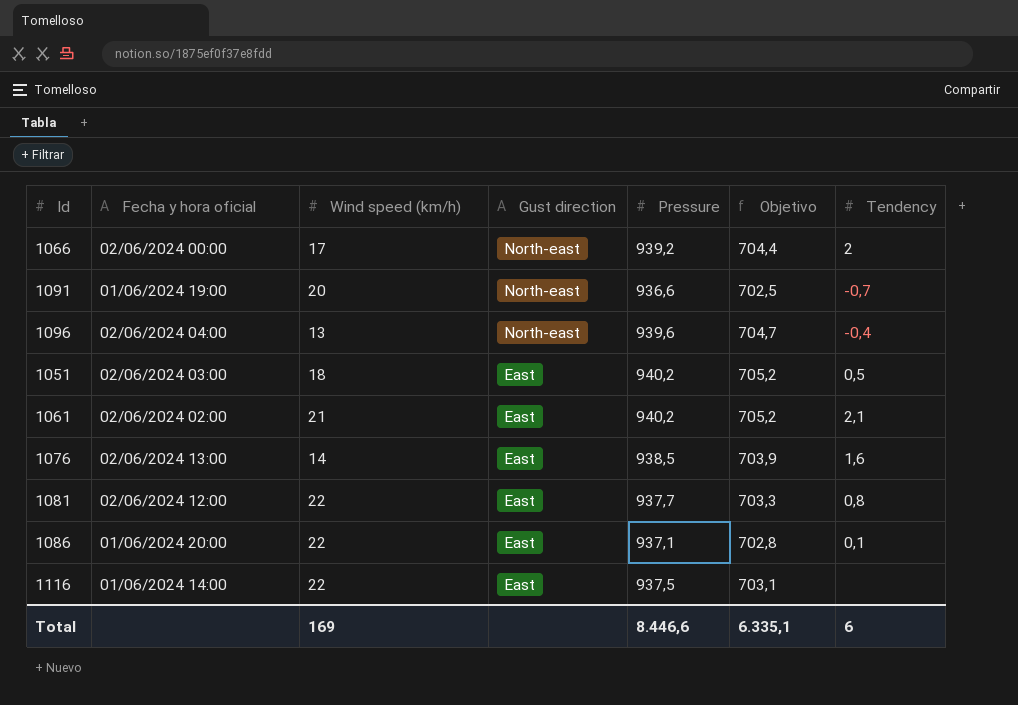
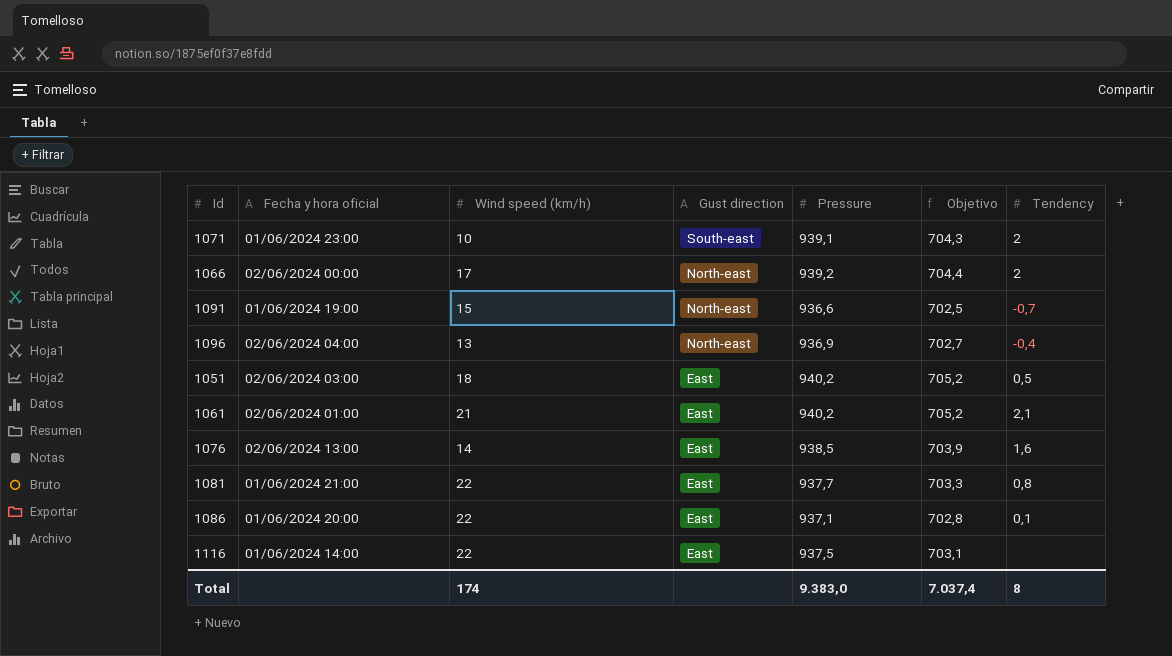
row 1071: none -> 01/06/2024 23:00 | 10 | South-east | 939,1 | 704,3 | 2
1091 | Wind speed (km/h): 20 -> 15
1096 | Pressure: 939,6 -> 936,9
1096 | Objetivo: 704,7 -> 702,7
1061 | Fecha y hora oficial: 02/06/2024 02:00 -> 02/06/2024 01:00
1081 | Fecha y hora oficial: 02/06/2024 12:00 -> 01/06/2024 21:00
Total | Wind speed (km/h): 169 -> 174
Total | Pressure: 8.446,6 -> 9.383,0
Total | Objetivo: 6.335,1 -> 7.037,4
Total | Tendency: 6 -> 8

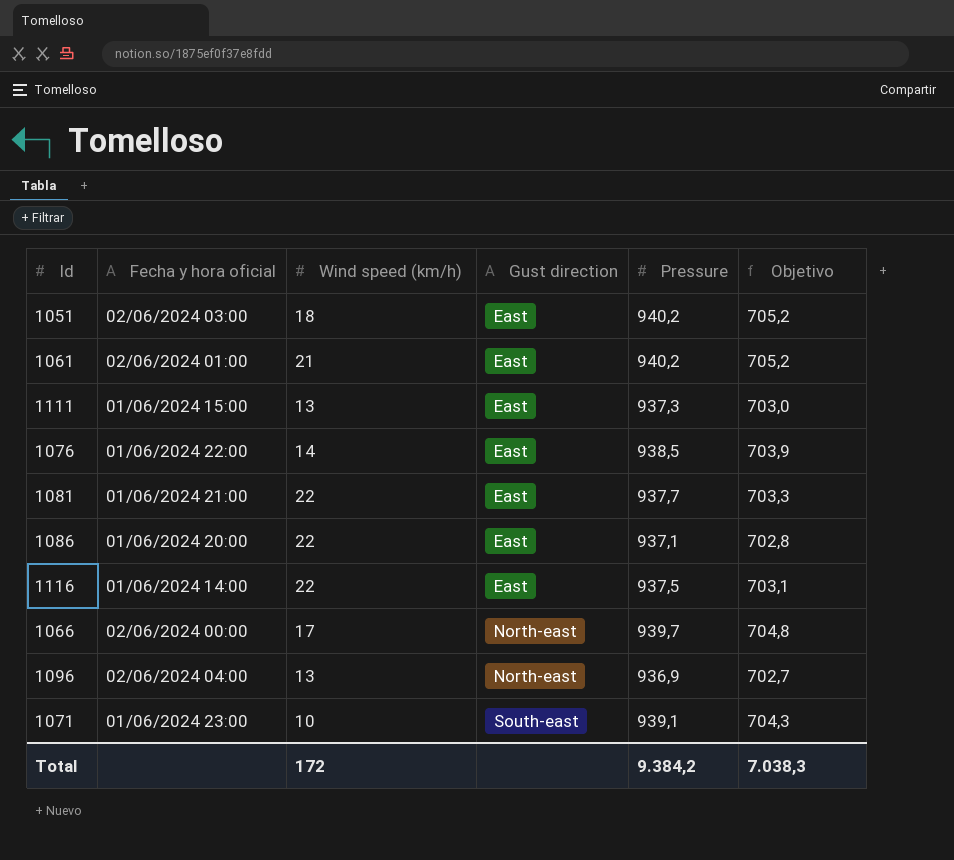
row order: Gust direction descending -> Gust direction ascending
column Tendency | position: 7 -> none
row 1091: 01/06/2024 19:00 | 15 | North-east | 936,6 | 702,5 | -0,7 -> none
row 1111: none -> 01/06/2024 15:00 | 13 | East | 937,3 | 703,0
1076 | Fecha y hora oficial: 02/06/2024 13:00 -> 01/06/2024 22:00
1066 | Pressure: 939,2 -> 939,7
1066 | Objetivo: 704,4 -> 704,8
Total | Wind speed (km/h): 174 -> 172
Total | Pressure: 9.383,0 -> 9.384,2
Total | Objetivo: 7.037,4 -> 7.038,3

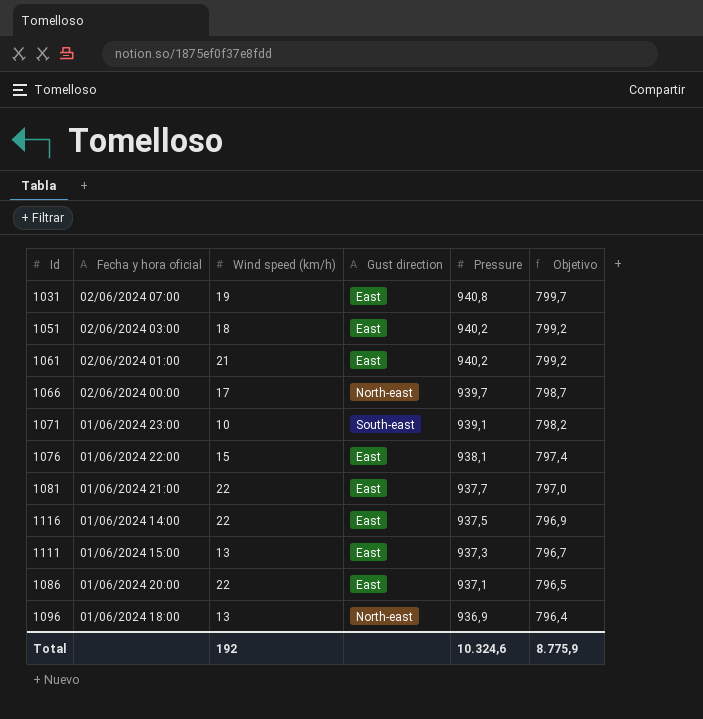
row order: Gust direction ascending -> Pressure descending
column Objetivo | formula: [Pressure] * 0,75 -> [Pressure] * 0,85
row 1031: none -> 02/06/2024 07:00 | 19 | East | 940,8 | 799,7
1076 | Wind speed (km/h): 14 -> 15
1076 | Pressure: 938,5 -> 938,1
1096 | Fecha y hora oficial: 02/06/2024 04:00 -> 01/06/2024 18:00
Total | Wind speed (km/h): 172 -> 192
Total | Pressure: 9.384,2 -> 10.324,6
Total | Objetivo: 7.038,3 -> 8.775,9

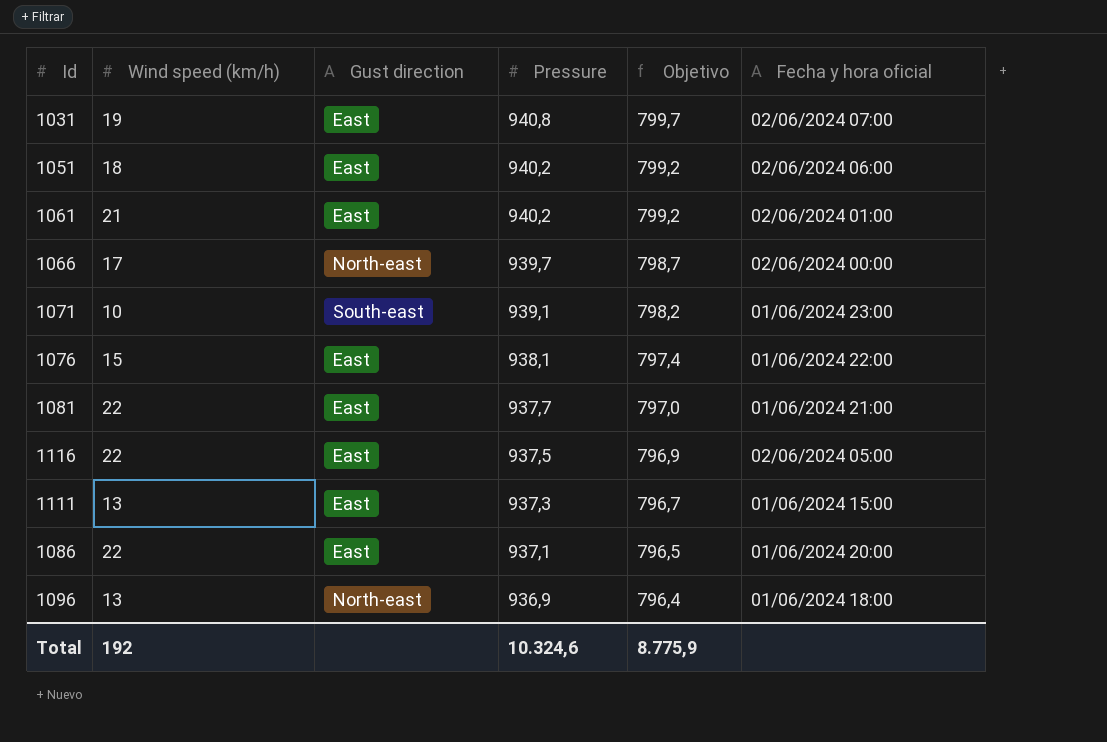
column Fecha y hora oficial | position: 2 -> 6
1051 | Fecha y hora oficial: 02/06/2024 03:00 -> 02/06/2024 06:00
1116 | Fecha y hora oficial: 01/06/2024 14:00 -> 02/06/2024 05:00

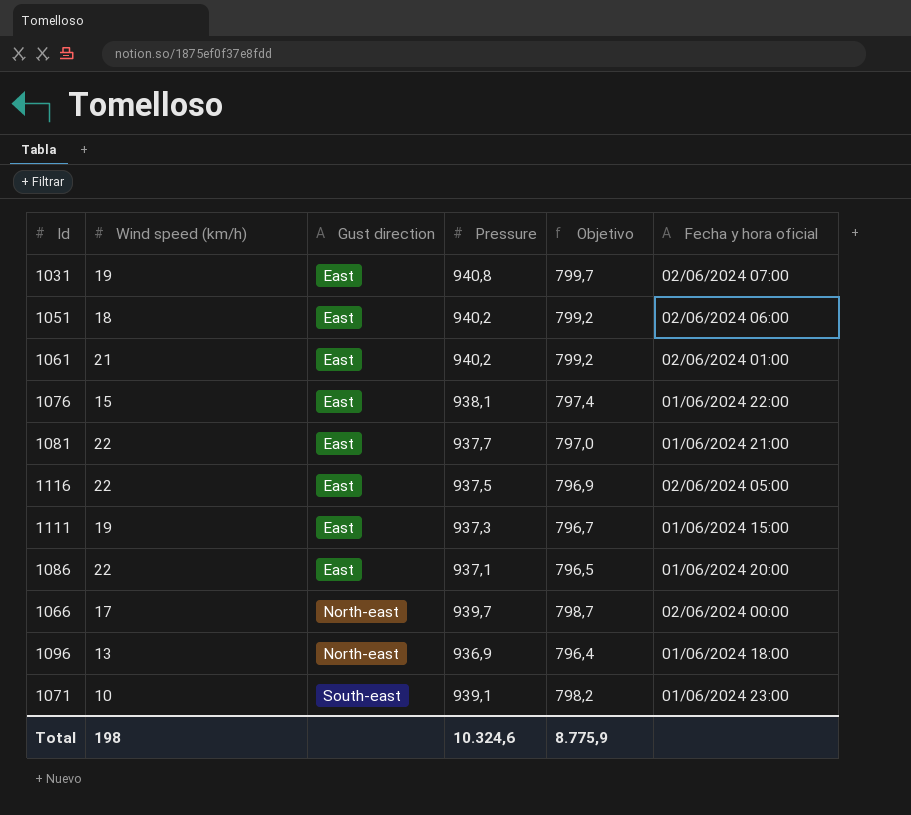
row order: Pressure descending -> Gust direction ascending
1111 | Wind speed (km/h): 13 -> 19
Total | Wind speed (km/h): 192 -> 198

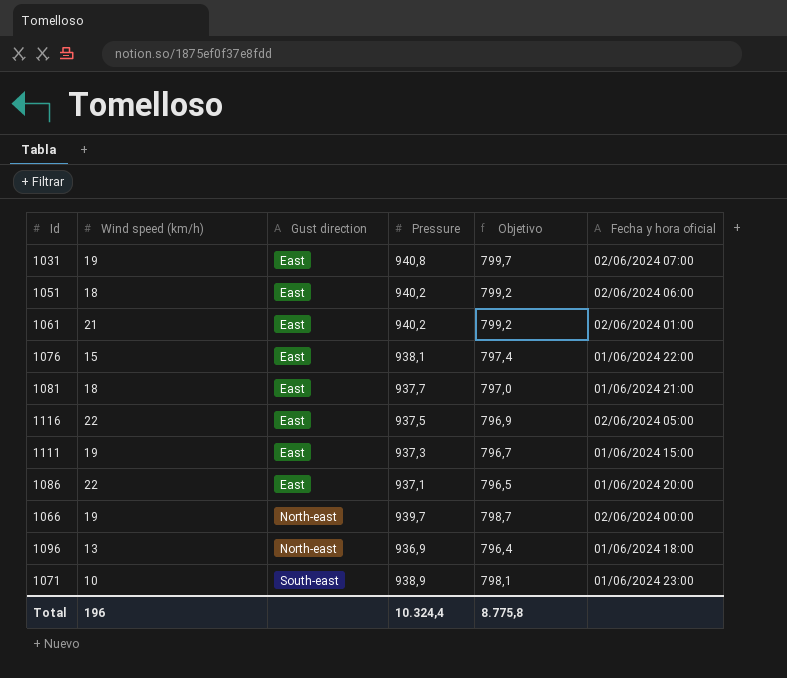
1081 | Wind speed (km/h): 22 -> 18
1066 | Wind speed (km/h): 17 -> 19
1071 | Pressure: 939,1 -> 938,9
1071 | Objetivo: 798,2 -> 798,1
Total | Wind speed (km/h): 198 -> 196
Total | Pressure: 10.324,6 -> 10.324,4
Total | Objetivo: 8.775,9 -> 8.775,8

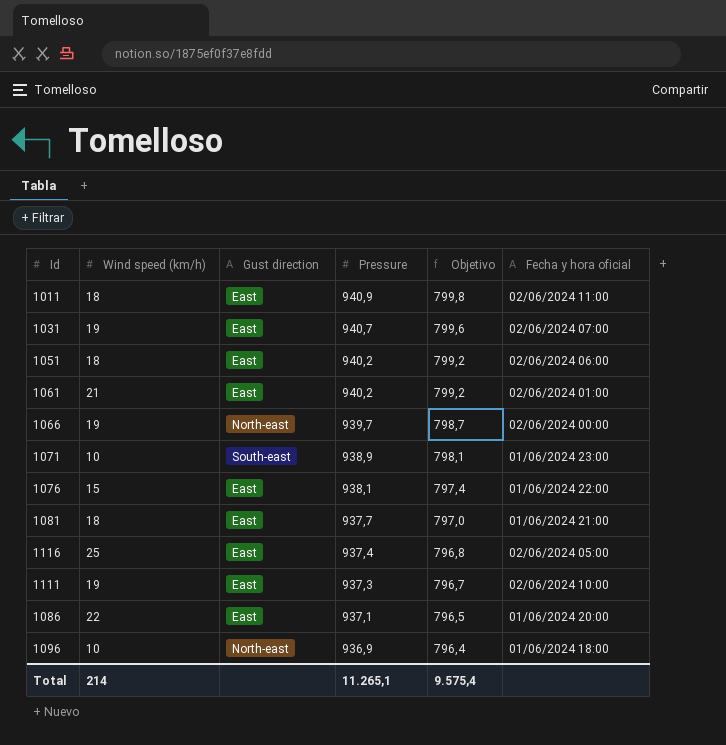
row order: Gust direction ascending -> Pressure descending
row 1011: none -> 18 | East | 940,9 | 799,8 | 02/06/2024 11:00
1031 | Pressure: 940,8 -> 940,7
1031 | Objetivo: 799,7 -> 799,6
1116 | Wind speed (km/h): 22 -> 25
1116 | Pressure: 937,5 -> 937,4
1116 | Objetivo: 796,9 -> 796,8
1111 | Fecha y hora oficial: 01/06/2024 15:00 -> 02/06/2024 10:00
1096 | Wind speed (km/h): 13 -> 10
Total | Wind speed (km/h): 196 -> 214
Total | Pressure: 10.324,4 -> 11.265,1
Total | Objetivo: 8.775,8 -> 9.575,4

